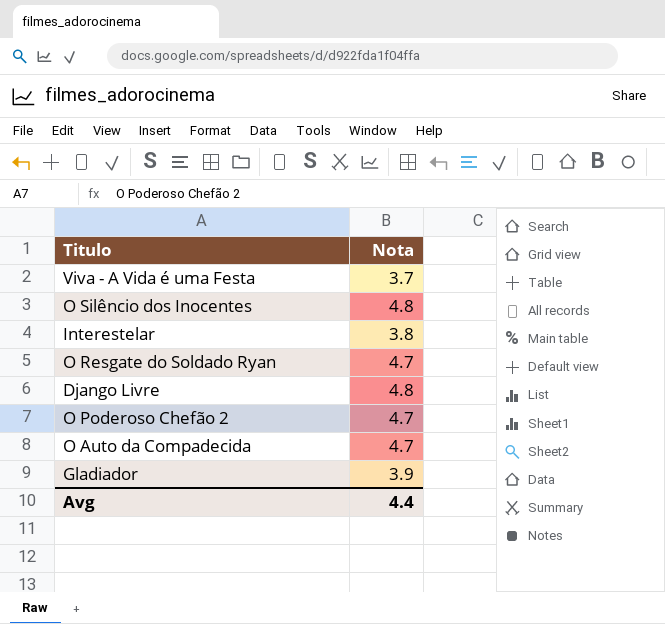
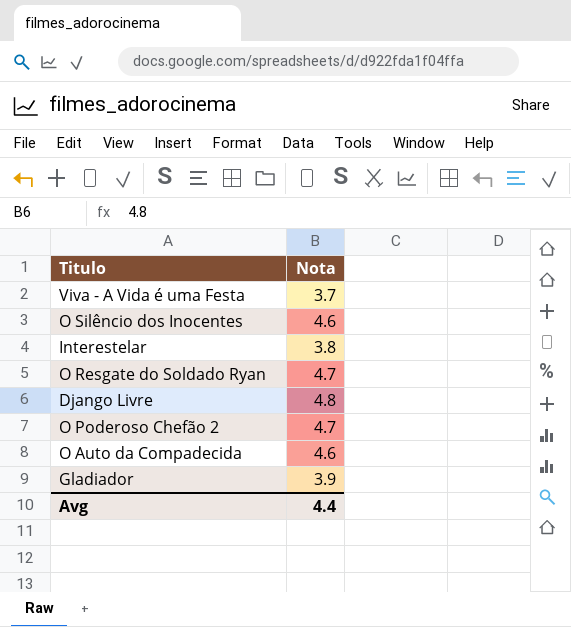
O Silêncio dos Inocentes | Nota: 4.8 -> 4.6
O Auto da Compadecida | Nota: 4.7 -> 4.6

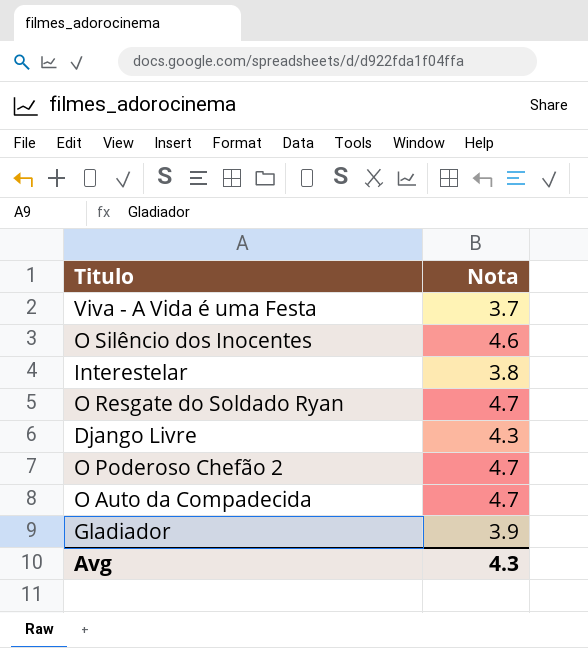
Django Livre | Nota: 4.8 -> 4.3
O Auto da Compadecida | Nota: 4.6 -> 4.7
Avg | Nota: 4.4 -> 4.3

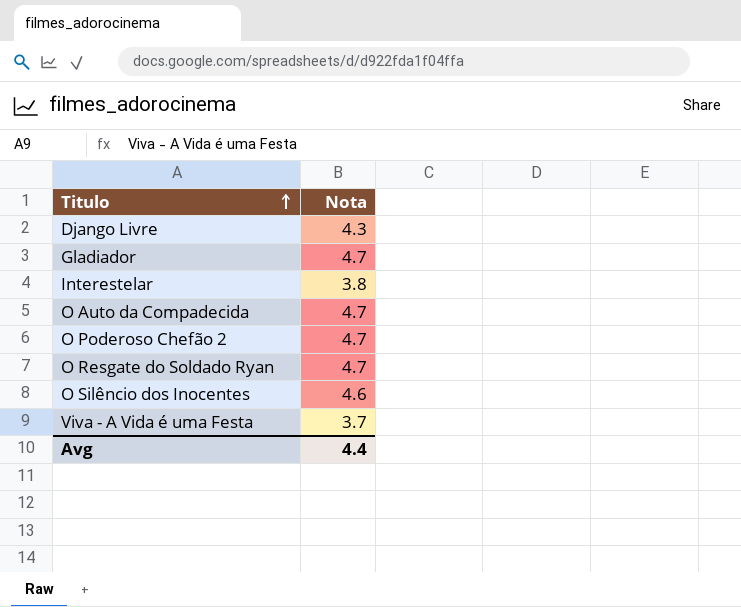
row order: none -> Titulo ascending
Gladiador | Nota: 3.9 -> 4.7
Avg | Nota: 4.3 -> 4.4

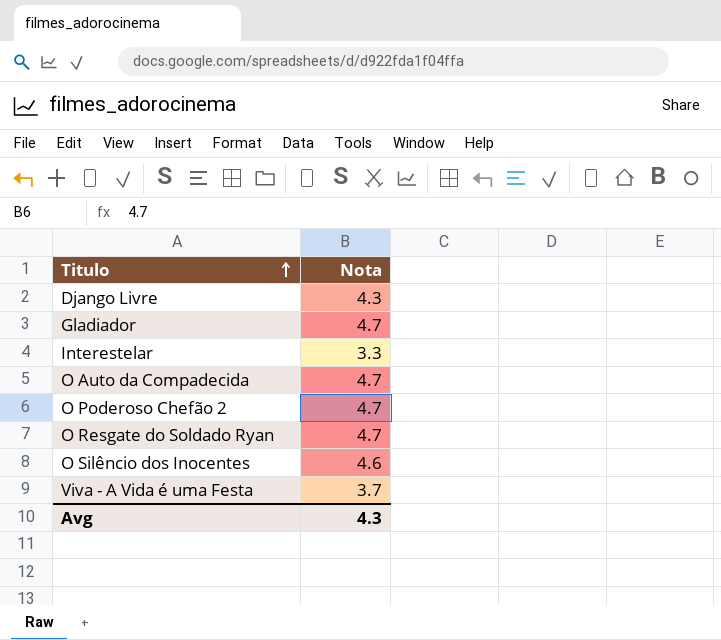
Interestelar | Nota: 3.8 -> 3.3
Avg | Nota: 4.4 -> 4.3

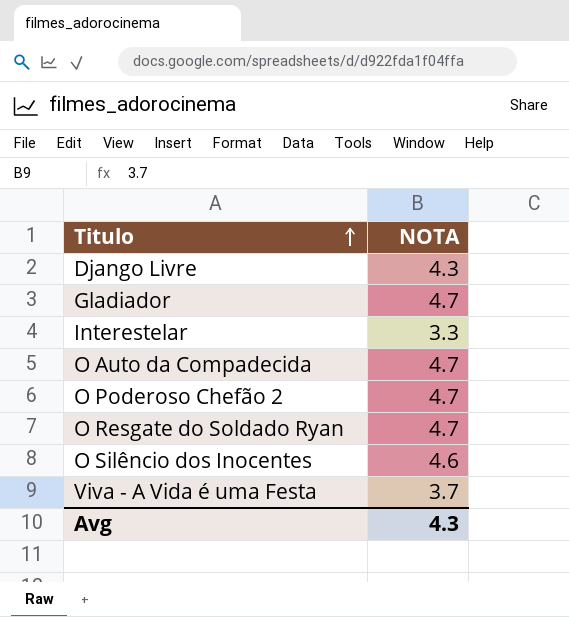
column name: Nota -> NOTA

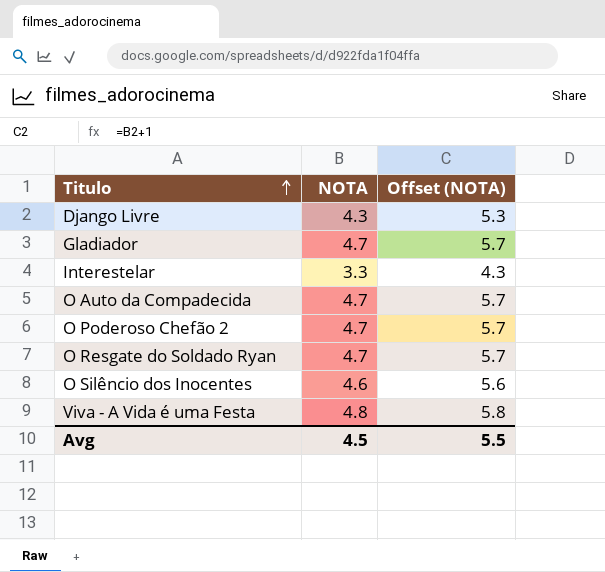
column Offset (NOTA) | formula: none -> [NOTA] + 1
Viva - A Vida é uma Festa | NOTA: 3.7 -> 4.8
Avg | NOTA: 4.3 -> 4.5

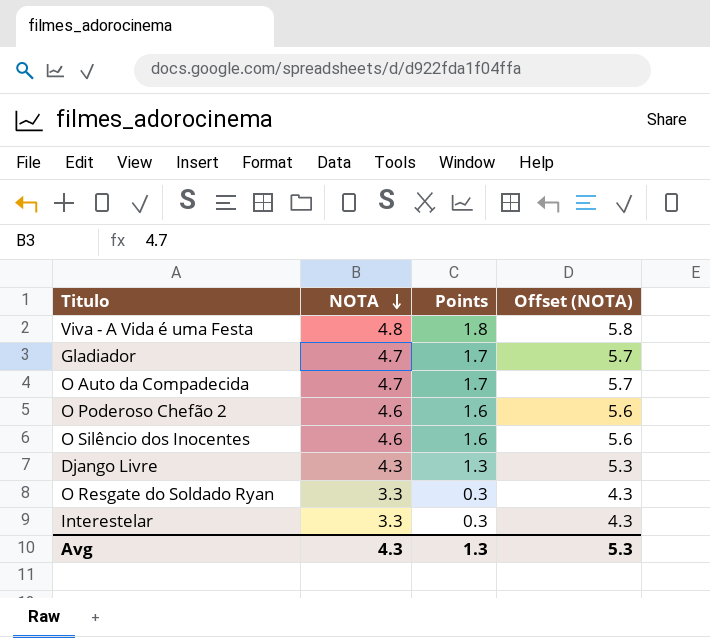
row order: Titulo ascending -> NOTA descending
column Points | formula: none -> [NOTA] - 3
O Poderoso Chefão 2 | NOTA: 4.7 -> 4.6
O Poderoso Chefão 2 | Offset (NOTA): 5.7 -> 5.6
O Resgate do Soldado Ryan | NOTA: 4.7 -> 3.3
O Resgate do Soldado Ryan | Offset (NOTA): 5.7 -> 4.3
Avg | NOTA: 4.5 -> 4.3
Avg | Offset (NOTA): 5.5 -> 5.3

